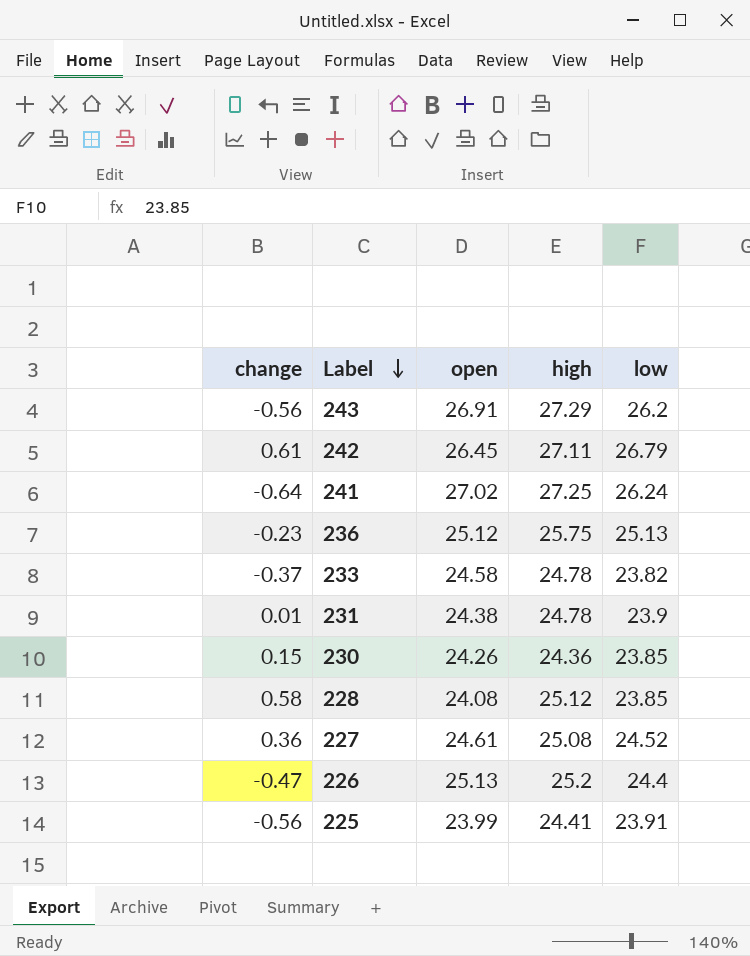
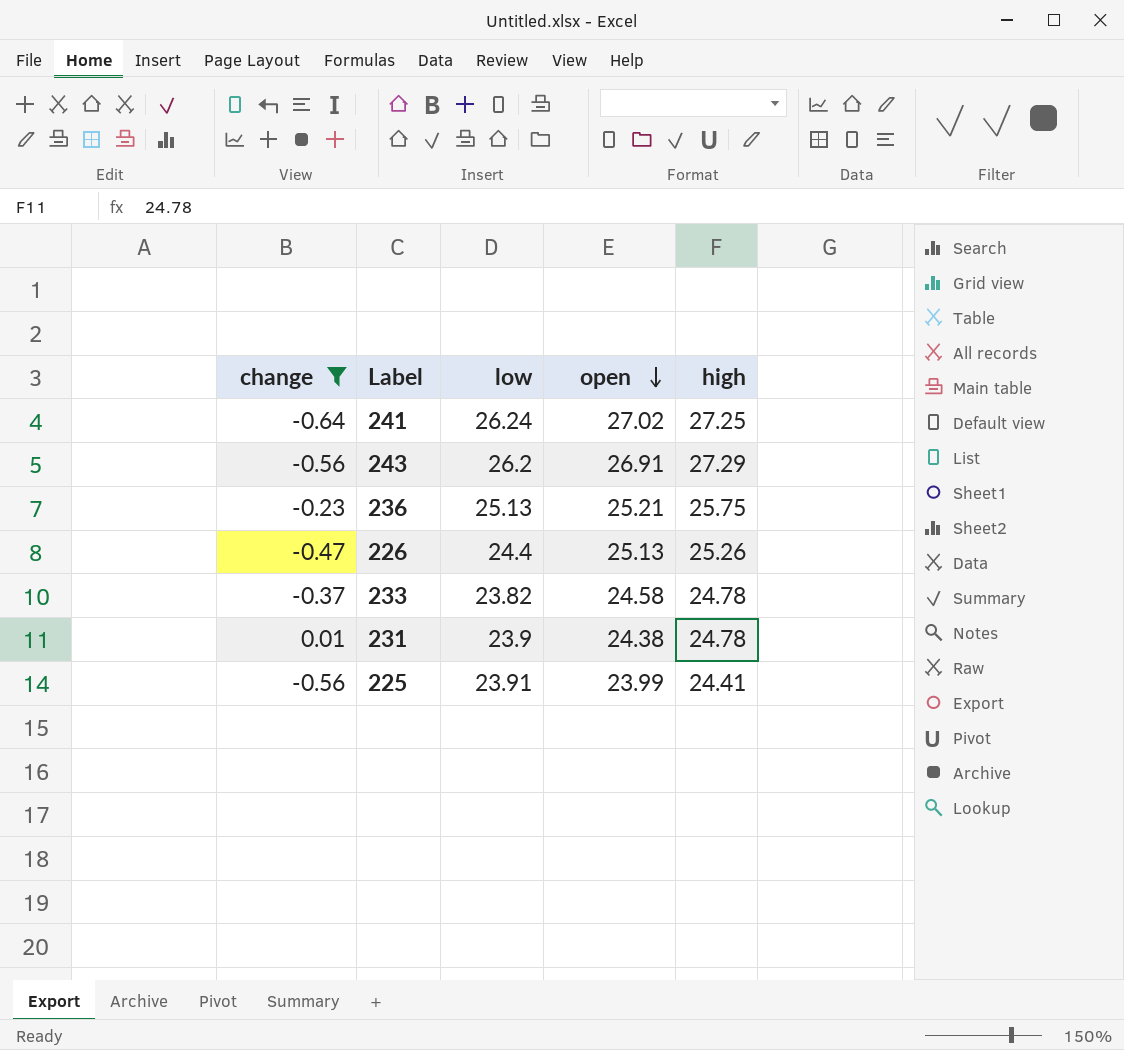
filter: none -> change <= 0.01
row order: Label descending -> open descending
column low | position: 5 -> 3
236 | open: 25.12 -> 25.21
226 | high: 25.2 -> 25.26

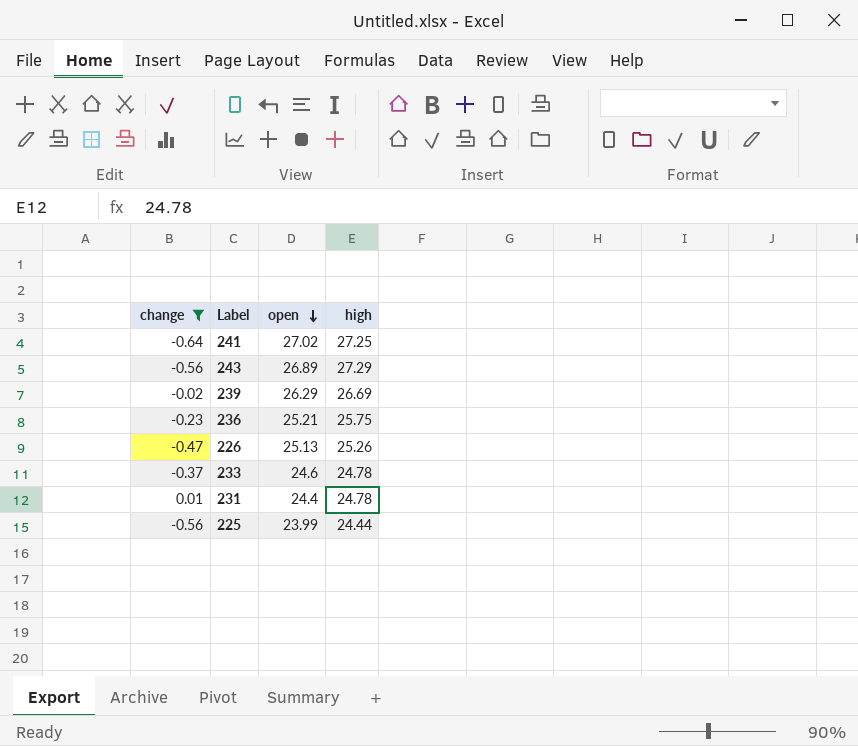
column low | position: 3 -> none
243 | open: 26.91 -> 26.89
row 239: none -> -0.02 | 26.29 | 26.69
233 | open: 24.58 -> 24.6
231 | open: 24.38 -> 24.4
225 | high: 24.41 -> 24.44

